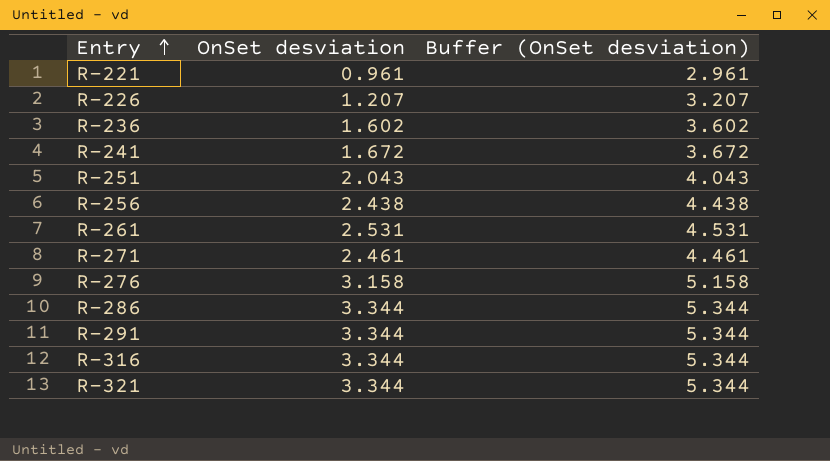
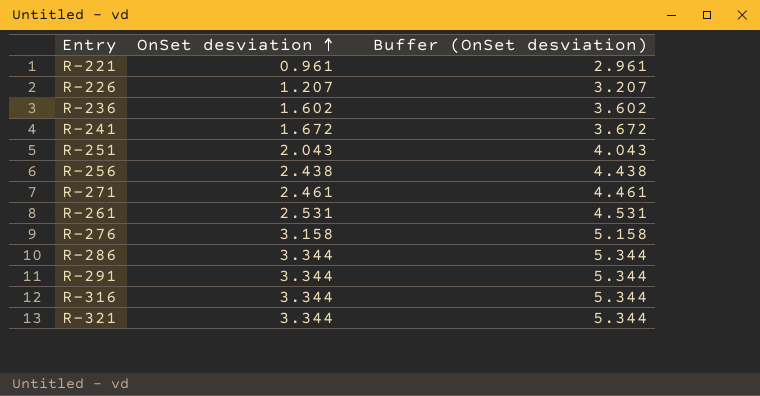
row order: Entry ascending -> OnSet desviation ascending

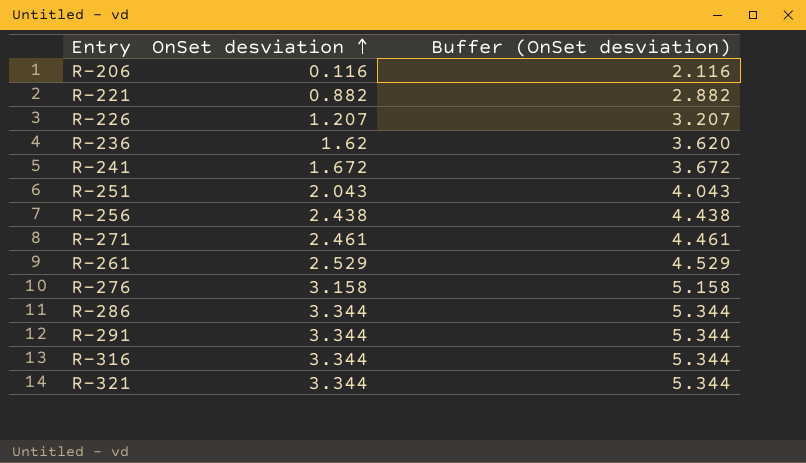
row R-206: none -> 0.116 | 2.116
R-221 | OnSet desviation: 0.961 -> 0.882
R-221 | Buffer (OnSet desviation): 2.961 -> 2.882
R-236 | OnSet desviation: 1.602 -> 1.62
R-236 | Buffer (OnSet desviation): 3.602 -> 3.620
R-261 | OnSet desviation: 2.531 -> 2.529
R-261 | Buffer (OnSet desviation): 4.531 -> 4.529

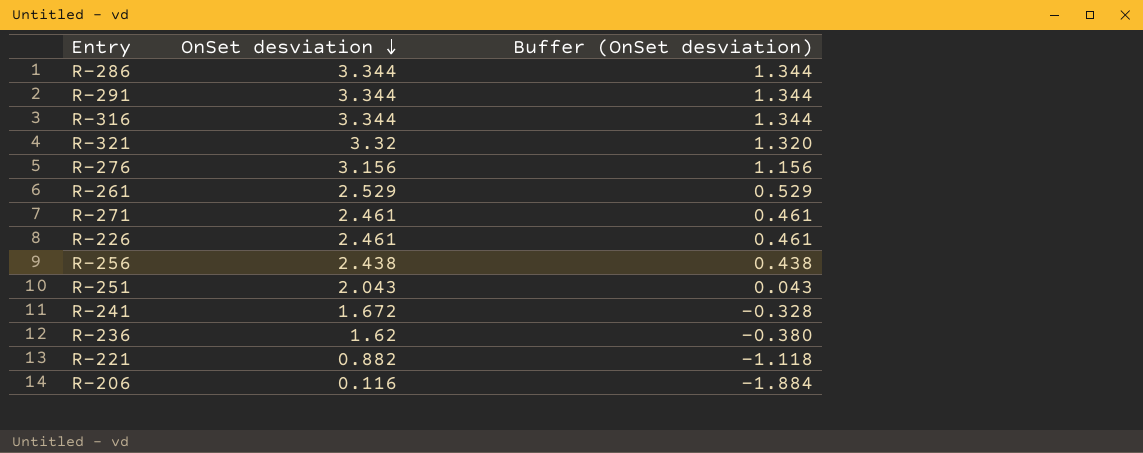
row order: OnSet desviation ascending -> OnSet desviation descending
column Buffer (OnSet desviation) | formula: [OnSet desviation] + 2 -> [OnSet desviation] - 2
R-321 | OnSet desviation: 3.344 -> 3.32
R-276 | OnSet desviation: 3.158 -> 3.156
R-226 | OnSet desviation: 1.207 -> 2.461

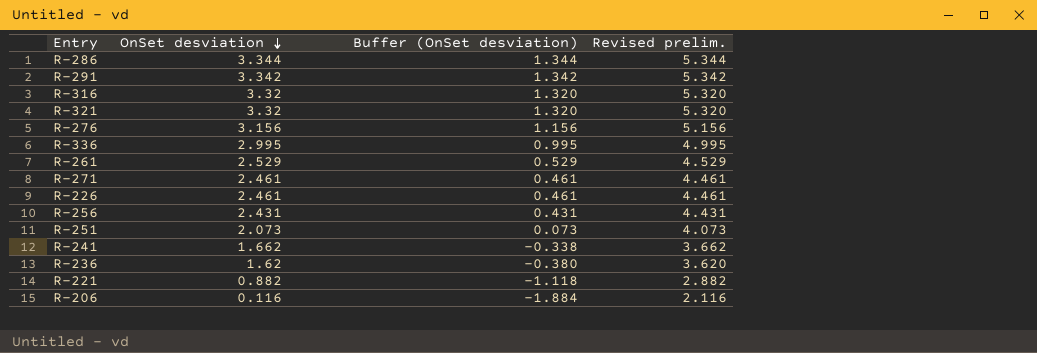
column Revised prelim. | formula: none -> [OnSet desviation] + 2
R-291 | OnSet desviation: 3.344 -> 3.342
R-291 | Buffer (OnSet desviation): 1.344 -> 1.342
R-316 | OnSet desviation: 3.344 -> 3.32
R-316 | Buffer (OnSet desviation): 1.344 -> 1.320
row R-336: none -> 2.995 | 0.995 | 4.995
R-256 | OnSet desviation: 2.438 -> 2.431
R-256 | Buffer (OnSet desviation): 0.438 -> 0.431
R-251 | OnSet desviation: 2.043 -> 2.073
R-251 | Buffer (OnSet desviation): 0.043 -> 0.073
R-241 | OnSet desviation: 1.672 -> 1.662
R-241 | Buffer (OnSet desviation): -0.328 -> -0.338

